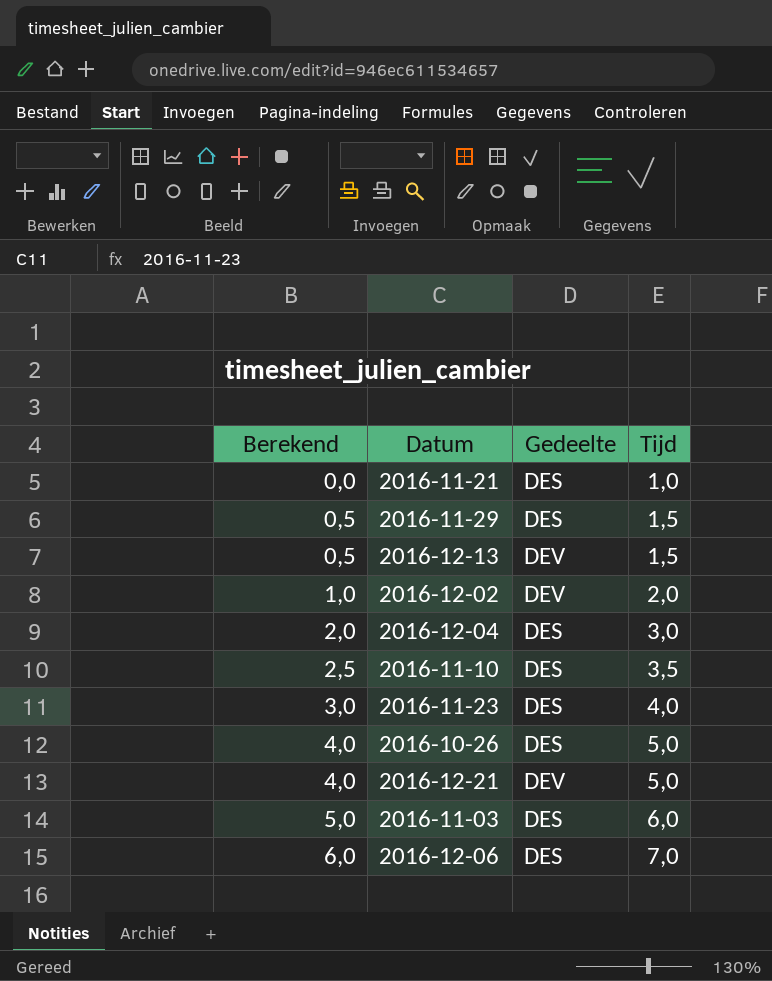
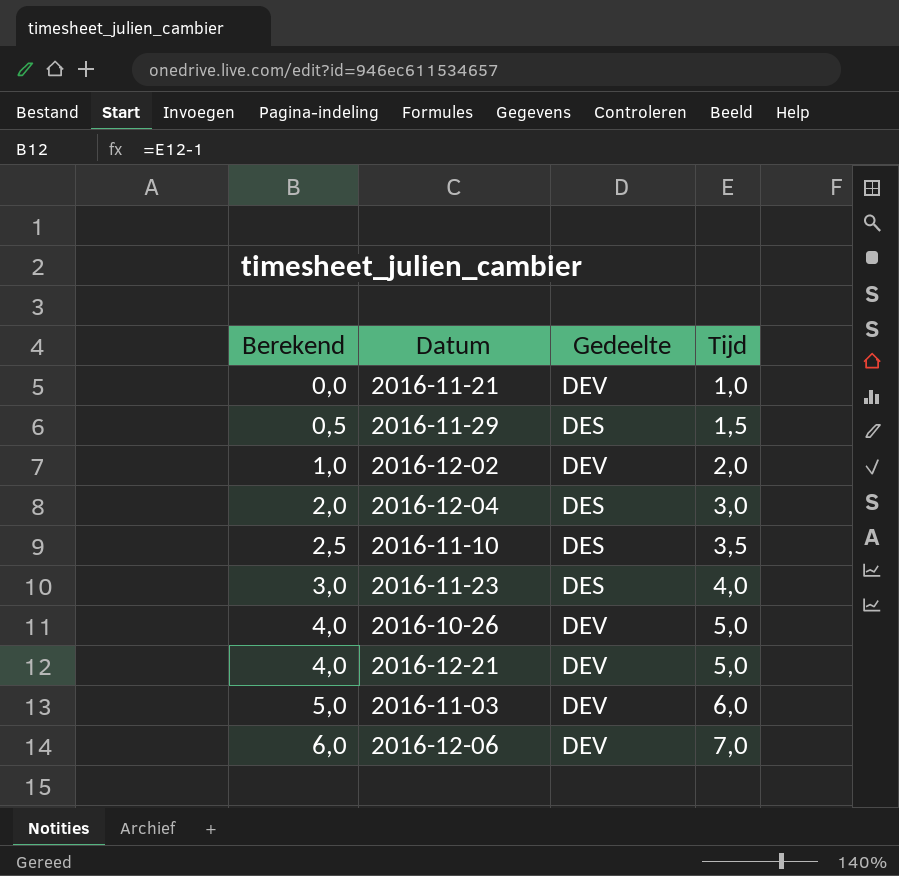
row 2016-12-13: 0,5 | DEV | 1,5 -> none
2016-11-21 | Gedeelte: DES -> DEV
2016-10-26 | Gedeelte: DES -> DEV
2016-11-03 | Gedeelte: DES -> DEV
2016-12-06 | Gedeelte: DES -> DEV

